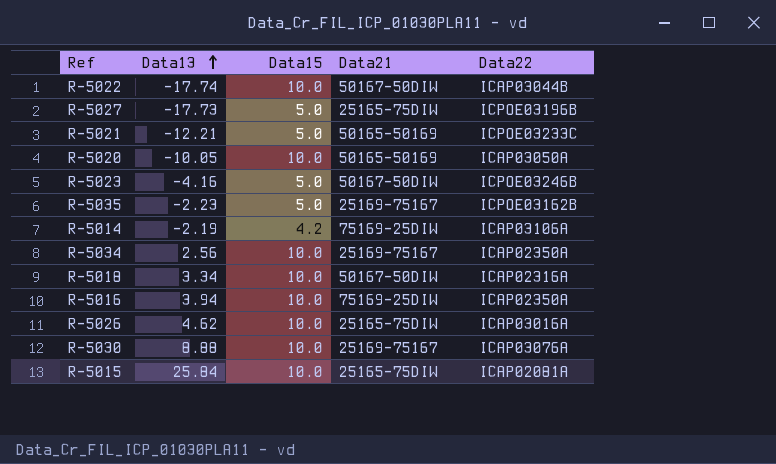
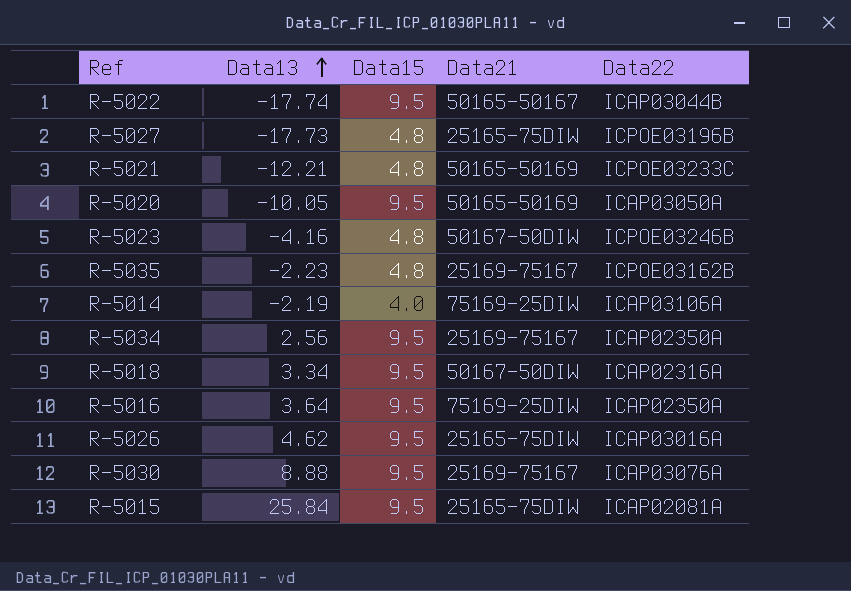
R-5022 | Data15: 10.0 -> 9.5
R-5022 | Data21: 50167-50DIW -> 50165-50167
R-5027 | Data15: 5.0 -> 4.8
R-5021 | Data15: 5.0 -> 4.8
R-5020 | Data15: 10.0 -> 9.5
R-5023 | Data15: 5.0 -> 4.8
R-5035 | Data15: 5.0 -> 4.8
R-5014 | Data15: 4.2 -> 4.0
R-5034 | Data15: 10.0 -> 9.5
R-5018 | Data15: 10.0 -> 9.5
R-5016 | Data13: 3.94 -> 3.64
R-5016 | Data15: 10.0 -> 9.5
R-5026 | Data15: 10.0 -> 9.5
R-5030 | Data15: 10.0 -> 9.5
R-5015 | Data15: 10.0 -> 9.5

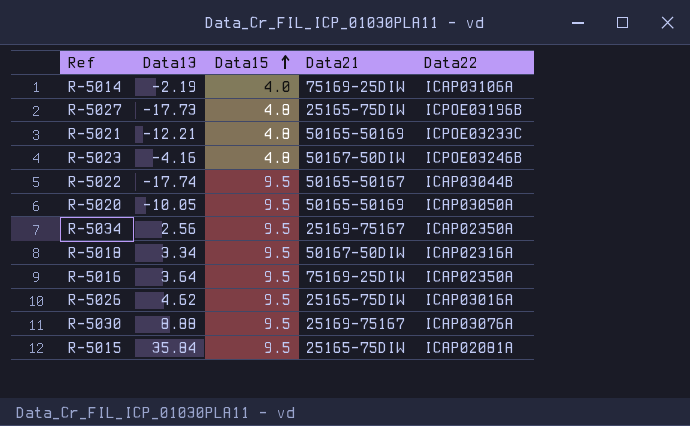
row order: Data13 ascending -> Data15 ascending
row R-5035: -2.23 | 4.8 | 25169-75167 | ICPOE03162B -> none
R-5015 | Data13: 25.84 -> 35.84

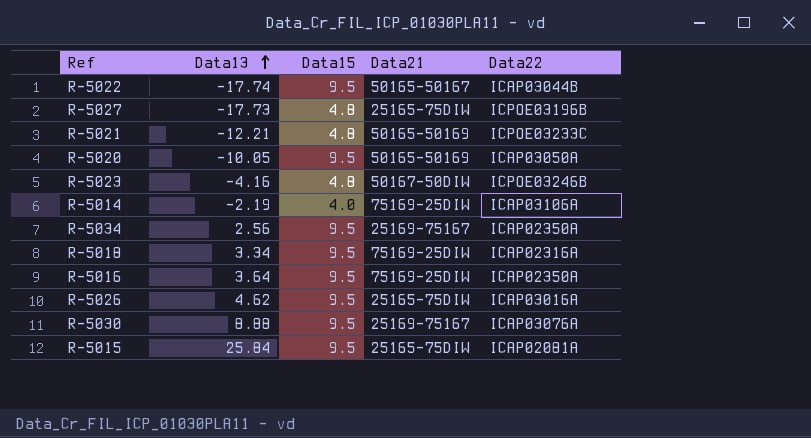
row order: Data15 ascending -> Data13 ascending
R-5018 | Data21: 50167-50DIW -> 75169-25DIW
R-5015 | Data13: 35.84 -> 25.84

